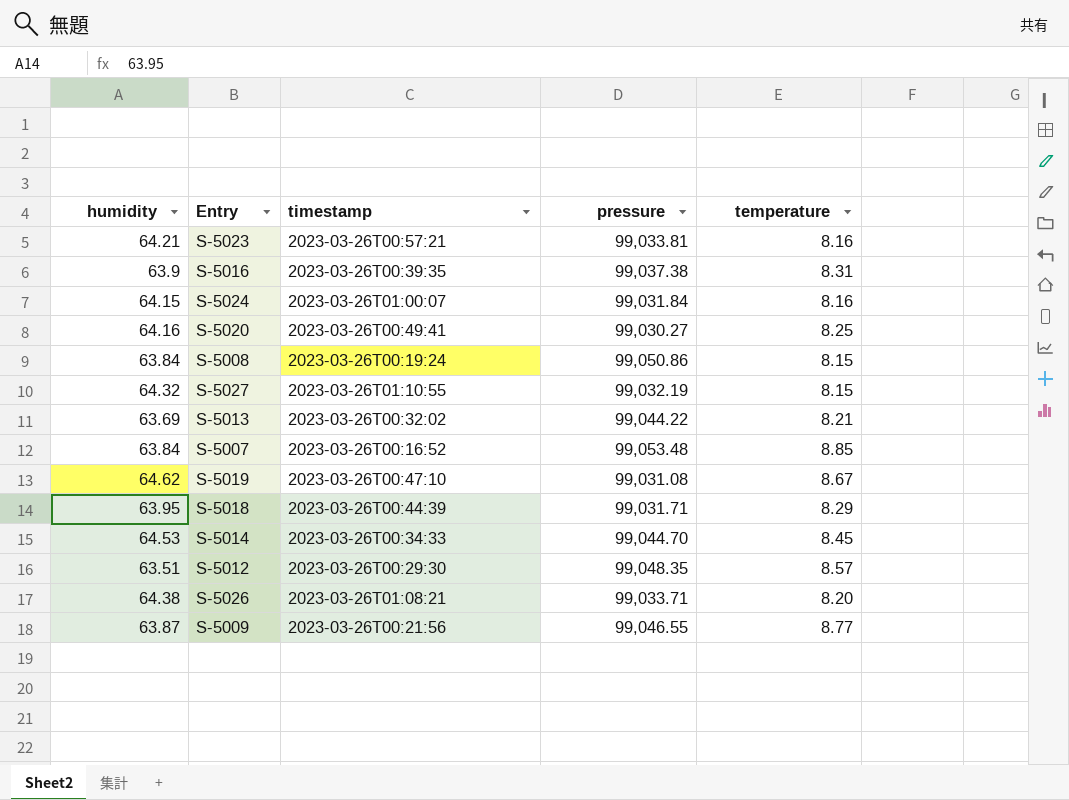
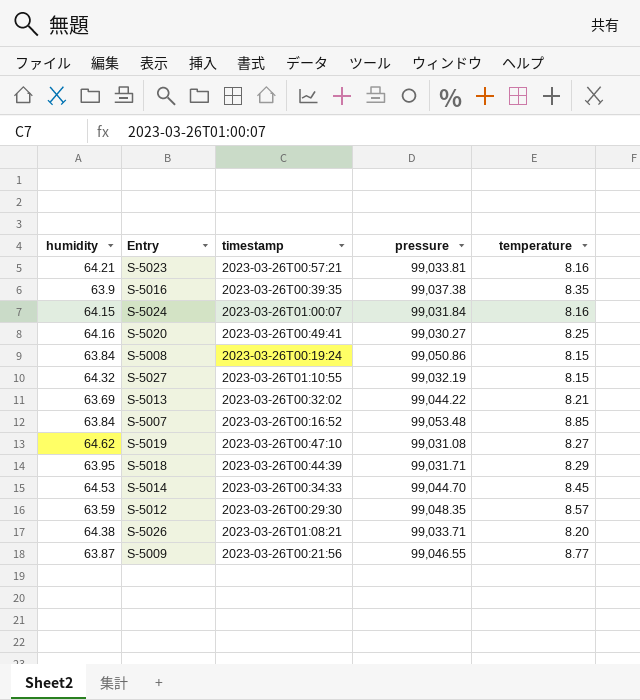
S-5016 | temperature: 8.31 -> 8.35
S-5019 | temperature: 8.67 -> 8.27
S-5012 | humidity: 63.51 -> 63.59

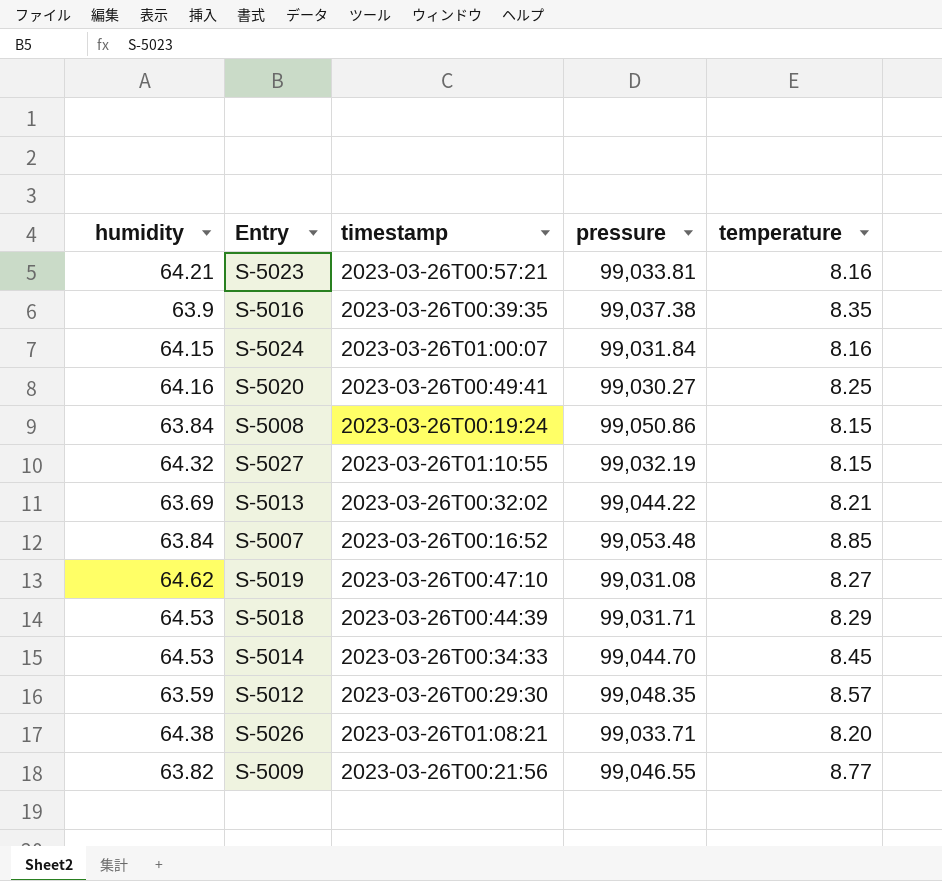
S-5018 | humidity: 63.95 -> 64.53
S-5009 | humidity: 63.87 -> 63.82

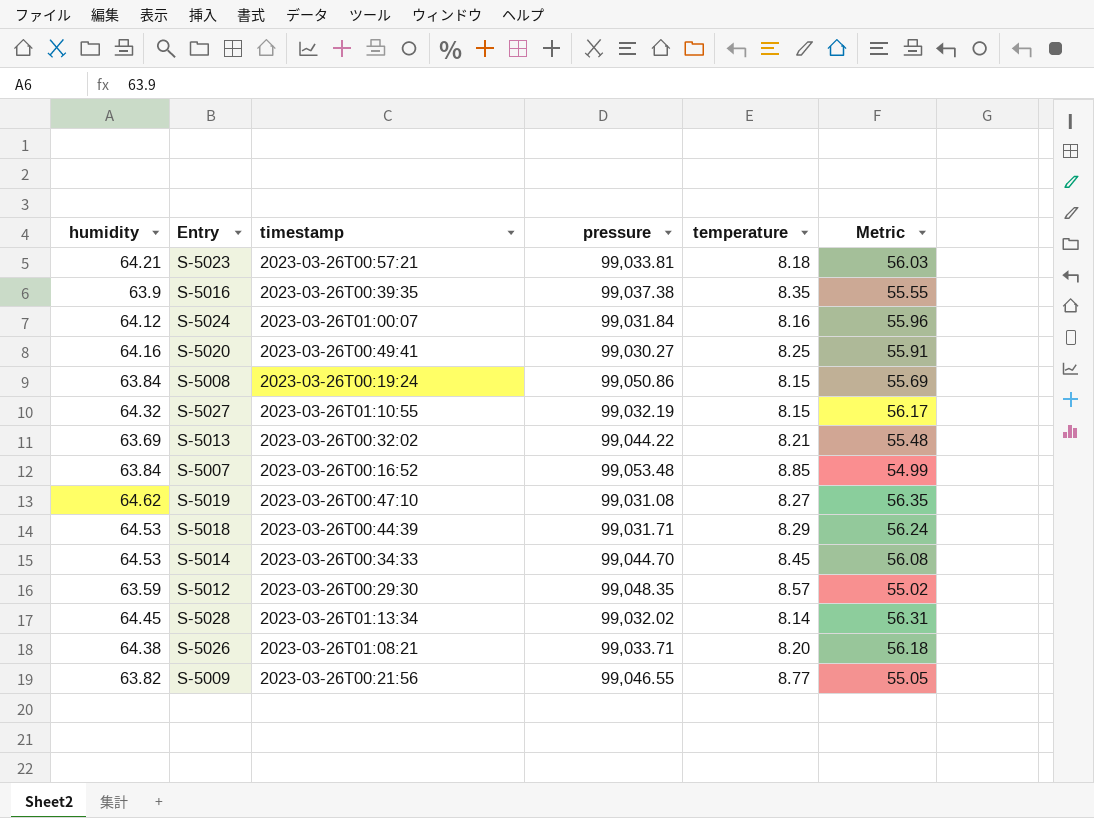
column Metric | formula: none -> [humidity] - [temperature]
S-5023 | temperature: 8.16 -> 8.18
S-5024 | humidity: 64.15 -> 64.12
row S-5028: none -> 64.45 | 2023-03-26T01:13:34 | 99,032.02 | 8.14 | 56.31

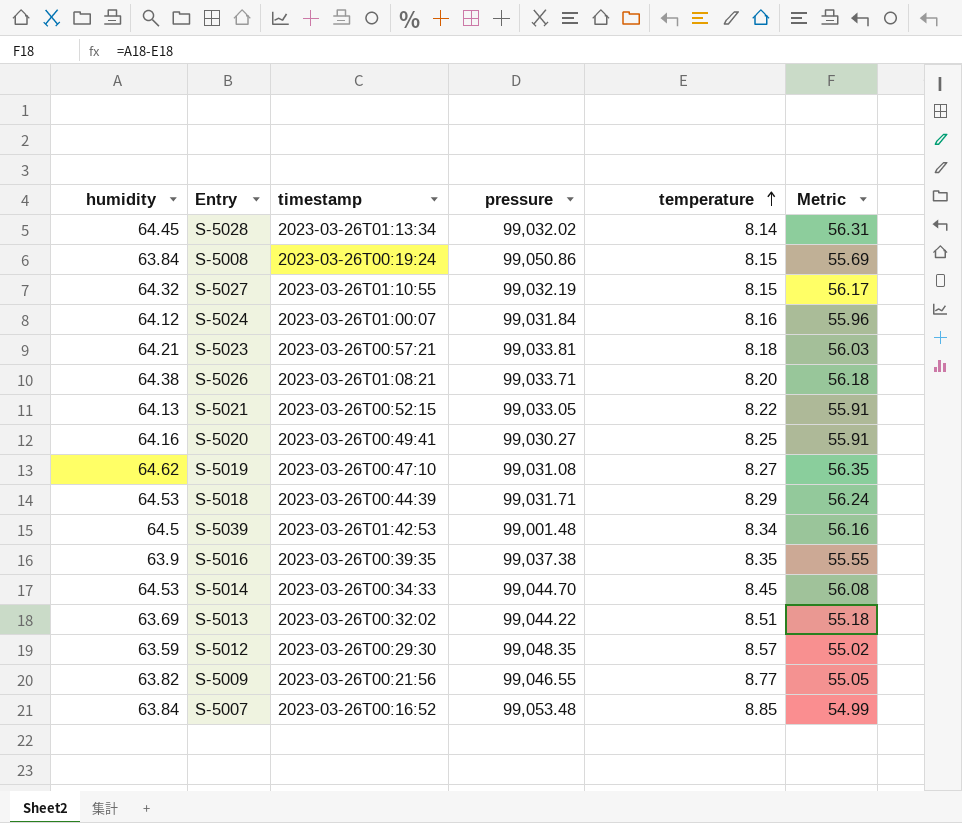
row order: none -> temperature ascending
row S-5021: none -> 64.13 | 2023-03-26T00:52:15 | 99,033.05 | 8.22 | 55.91
row S-5039: none -> 64.5 | 2023-03-26T01:42:53 | 99,001.48 | 8.34 | 56.16
S-5013 | temperature: 8.21 -> 8.51
S-5013 | Metric: 55.48 -> 55.18

